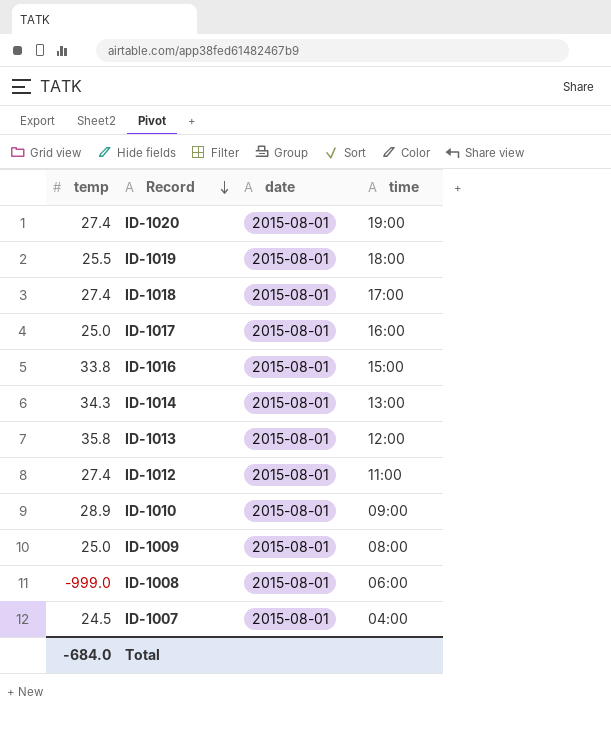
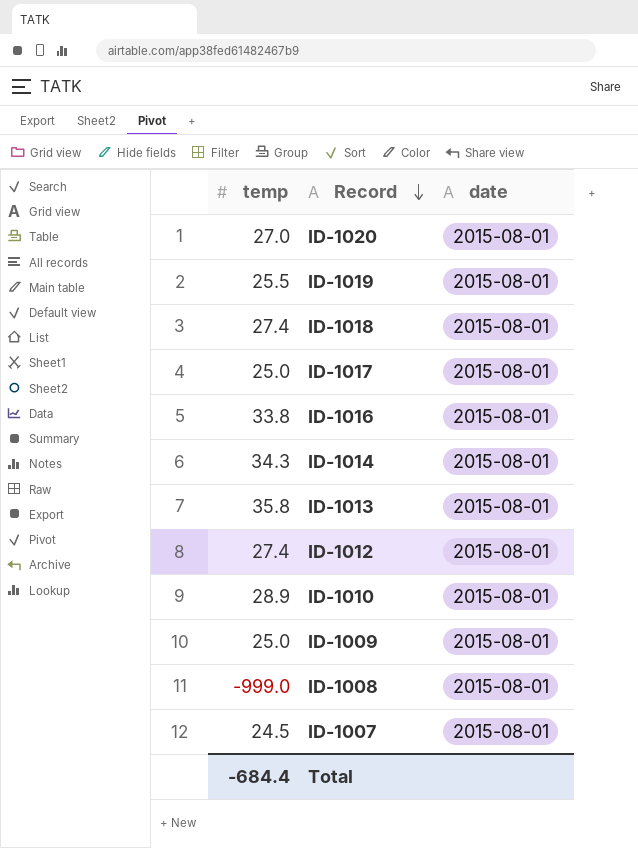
column time | position: 4 -> none
ID-1020 | temp: 27.4 -> 27.0
Total | temp: -684.0 -> -684.4

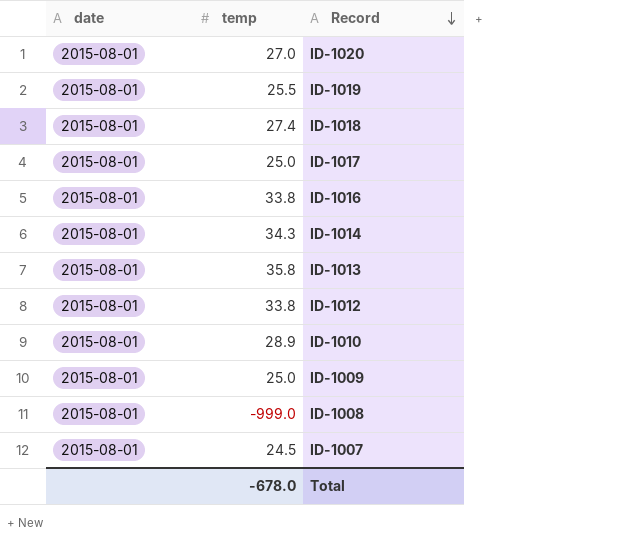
column date | position: 3 -> 1
ID-1012 | temp: 27.4 -> 33.8
Total | temp: -684.4 -> -678.0

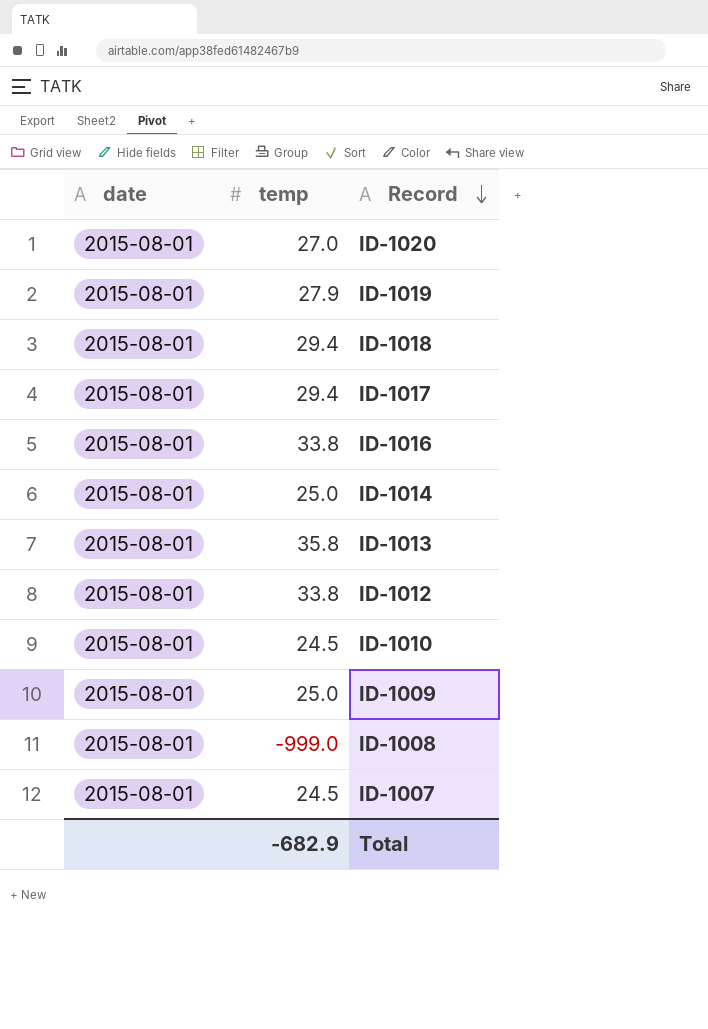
ID-1019 | temp: 25.5 -> 27.9
ID-1018 | temp: 27.4 -> 29.4
ID-1017 | temp: 25.0 -> 29.4
ID-1014 | temp: 34.3 -> 25.0
ID-1010 | temp: 28.9 -> 24.5
Total | temp: -678.0 -> -682.9

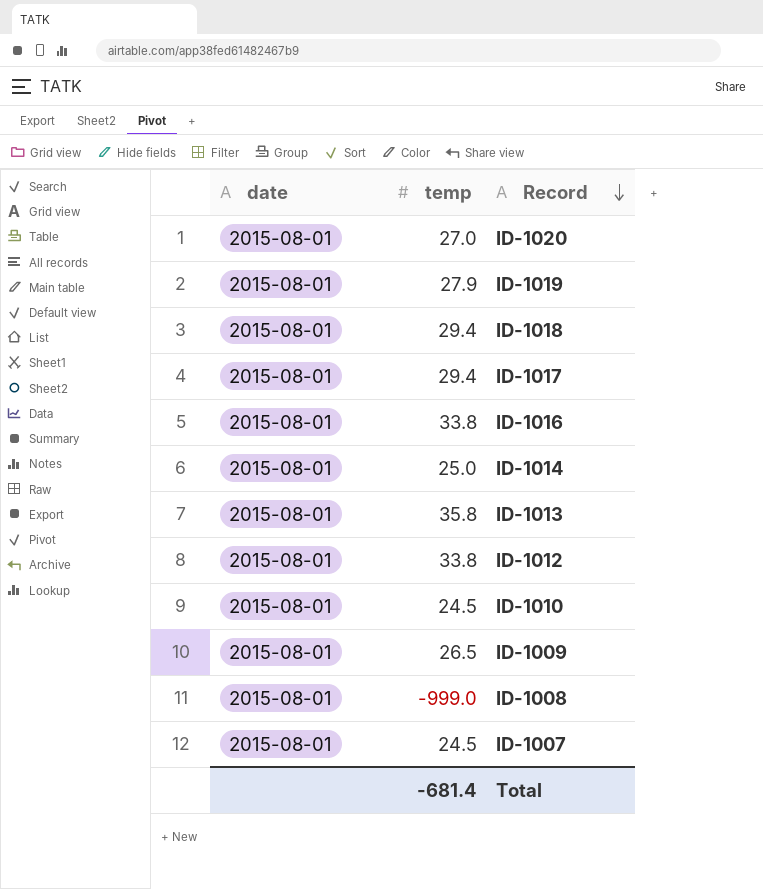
ID-1009 | temp: 25.0 -> 26.5
Total | temp: -682.9 -> -681.4

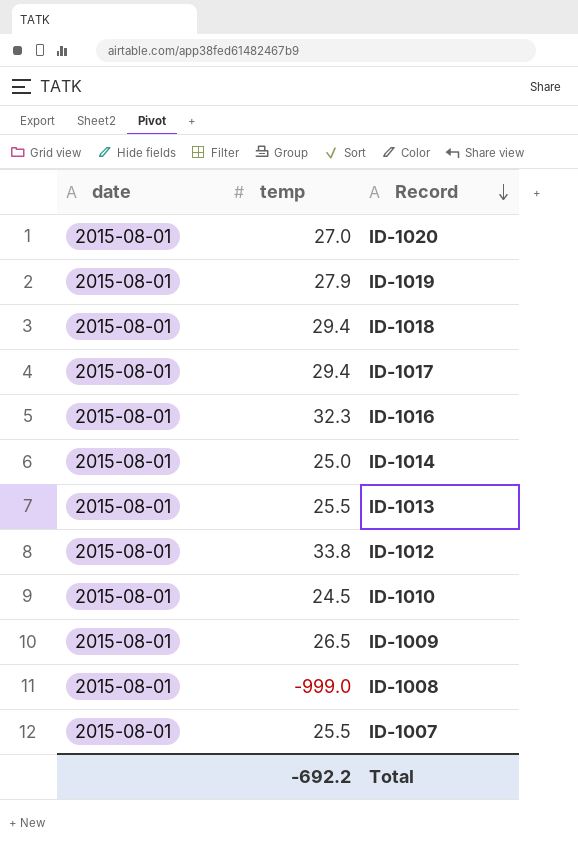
ID-1016 | temp: 33.8 -> 32.3
ID-1013 | temp: 35.8 -> 25.5
ID-1007 | temp: 24.5 -> 25.5
Total | temp: -681.4 -> -692.2

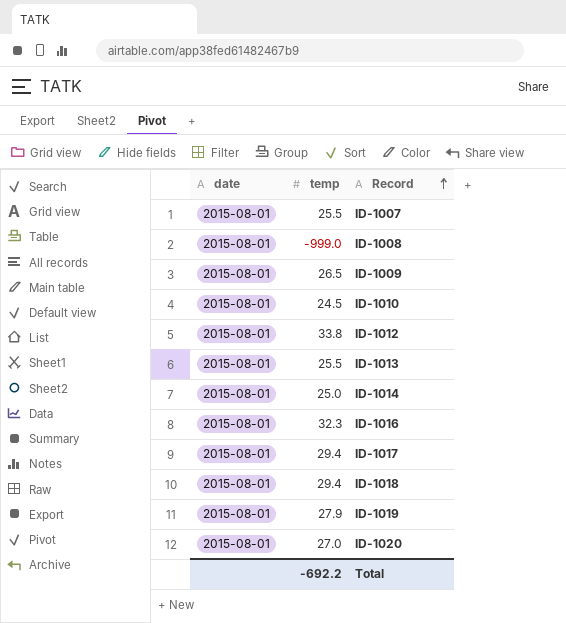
row order: Record descending -> Record ascending

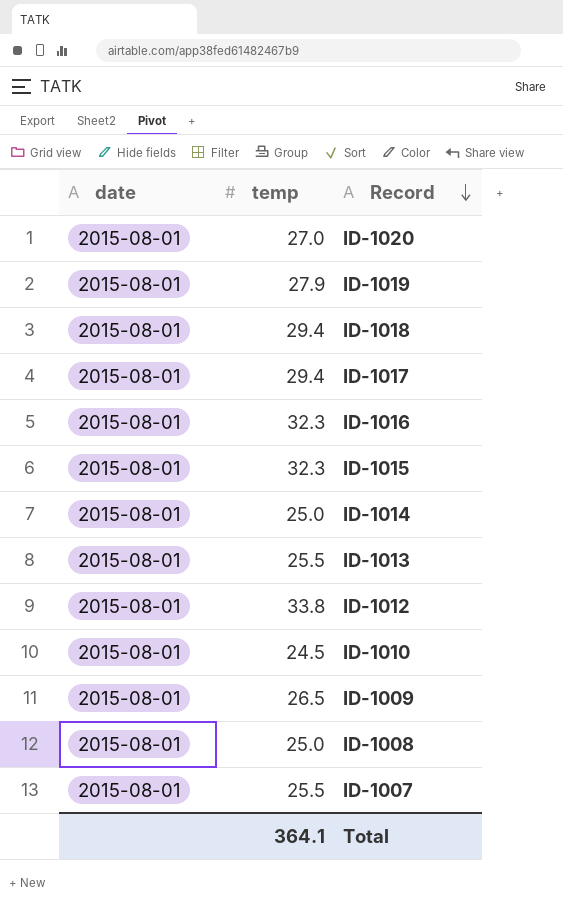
row order: Record ascending -> Record descending
row ID-1015: none -> 2015-08-01 | 32.3
ID-1008 | temp: -999.0 -> 25.0
Total | temp: -692.2 -> 364.1

